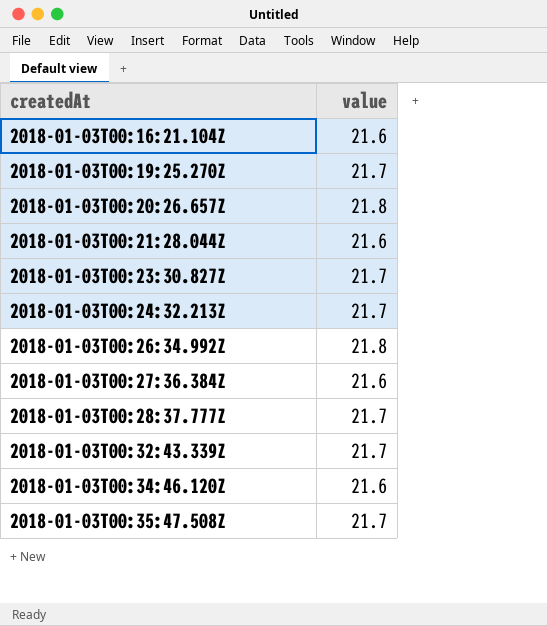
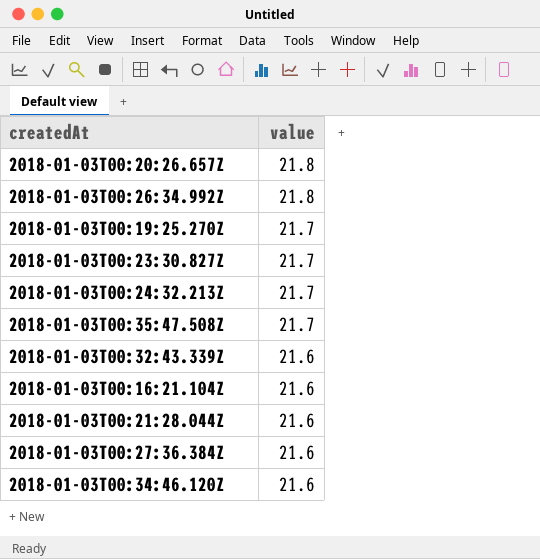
row order: createdAt ascending -> value descending
row 2018-01-03T00:28:37.777Z: 21.7 -> none
2018-01-03T00:32:43.339Z | value: 21.7 -> 21.6

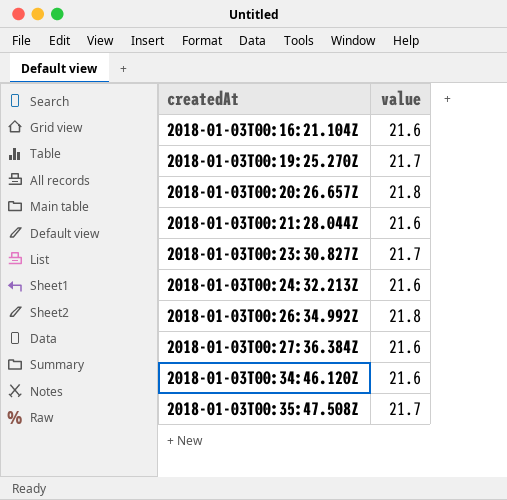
row order: value descending -> createdAt ascending
row 2018-01-03T00:32:43.339Z: 21.6 -> none
2018-01-03T00:24:32.213Z | value: 21.7 -> 21.6

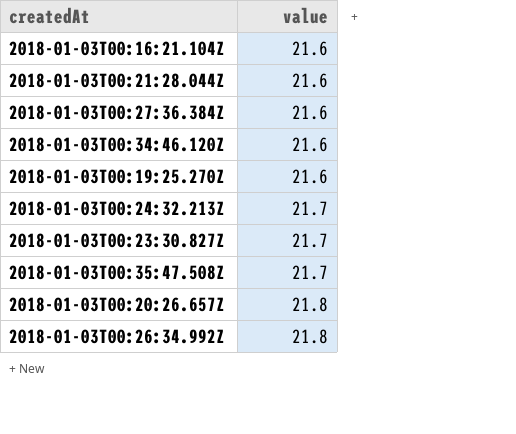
row order: createdAt ascending -> value ascending
2018-01-03T00:19:25.270Z | value: 21.7 -> 21.6
2018-01-03T00:24:32.213Z | value: 21.6 -> 21.7

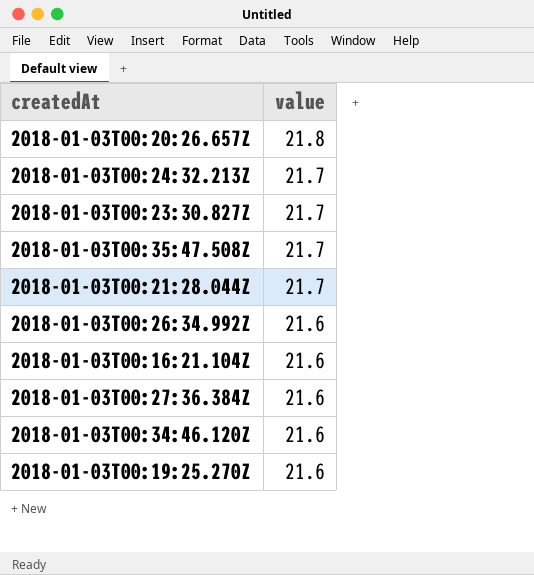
row order: value ascending -> value descending
2018-01-03T00:21:28.044Z | value: 21.6 -> 21.7
2018-01-03T00:26:34.992Z | value: 21.8 -> 21.6

